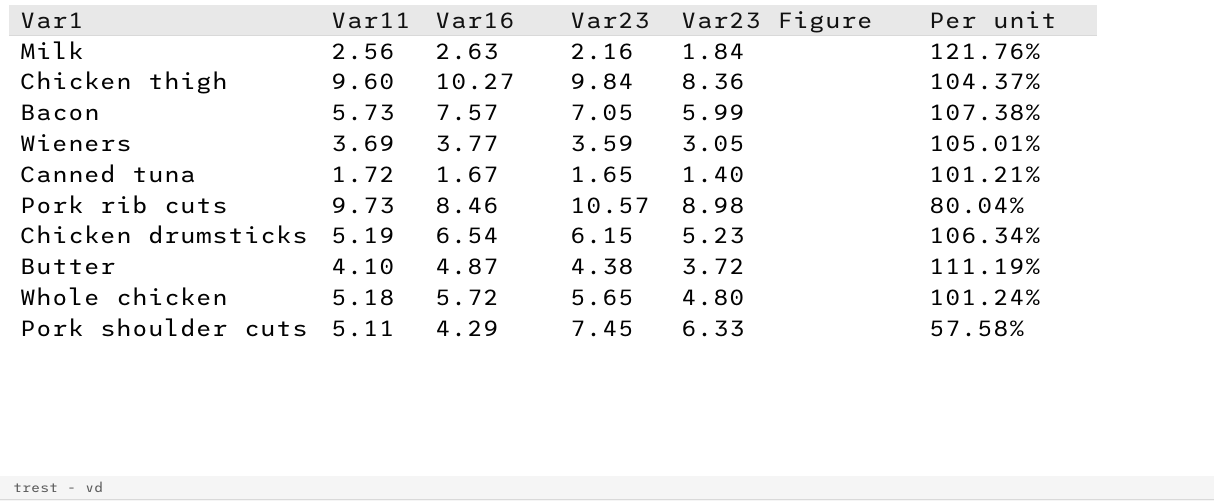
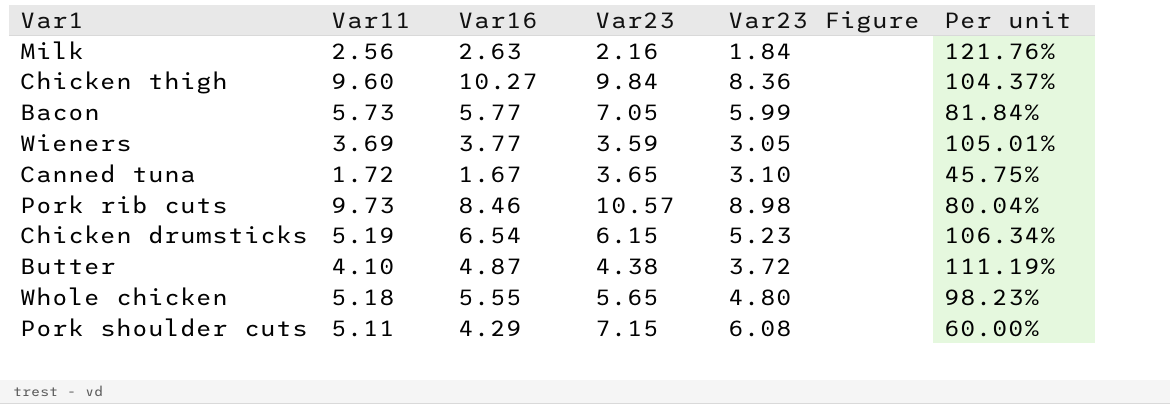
Bacon | Var16: 7.57 -> 5.77
Bacon | Per unit: 107.38% -> 81.84%
Canned tuna | Var23: 1.65 -> 3.65
Canned tuna | Var23 Figure: 1.40 -> 3.10
Canned tuna | Per unit: 101.21% -> 45.75%
Whole chicken | Var16: 5.72 -> 5.55
Whole chicken | Per unit: 101.24% -> 98.23%
Pork shoulder cuts | Var23: 7.45 -> 7.15
Pork shoulder cuts | Var23 Figure: 6.33 -> 6.08
Pork shoulder cuts | Per unit: 57.58% -> 60.00%

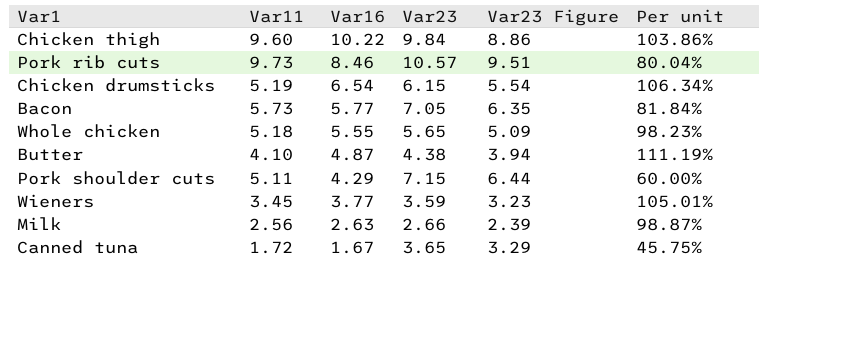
row order: none -> Var16 descending
column Var23 Figure | formula: [Var23] * 0.85 -> [Var23] * 0.9
Chicken thigh | Var16: 10.27 -> 10.22
Chicken thigh | Per unit: 104.37% -> 103.86%
Wieners | Var11: 3.69 -> 3.45
Milk | Var23: 2.16 -> 2.66
Milk | Per unit: 121.76% -> 98.87%

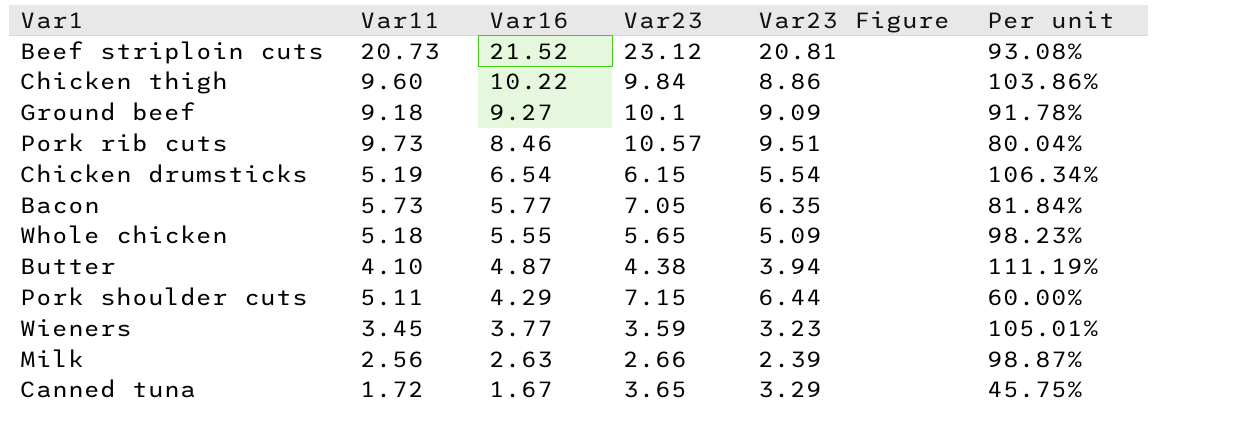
row Beef striploin cuts: none -> 20.73 | 21.52 | 23.12 | 20.81 | 93.08%
row Ground beef: none -> 9.18 | 9.27 | 10.1 | 9.09 | 91.78%

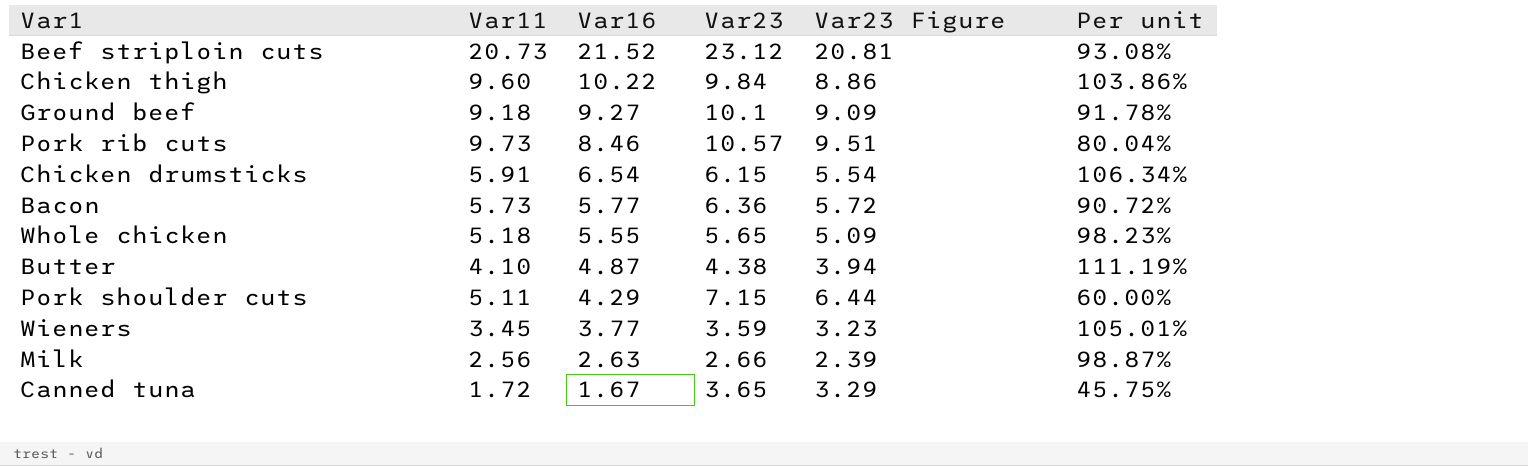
Chicken drumsticks | Var11: 5.19 -> 5.91
Bacon | Var23: 7.05 -> 6.36
Bacon | Var23 Figure: 6.35 -> 5.72
Bacon | Per unit: 81.84% -> 90.72%

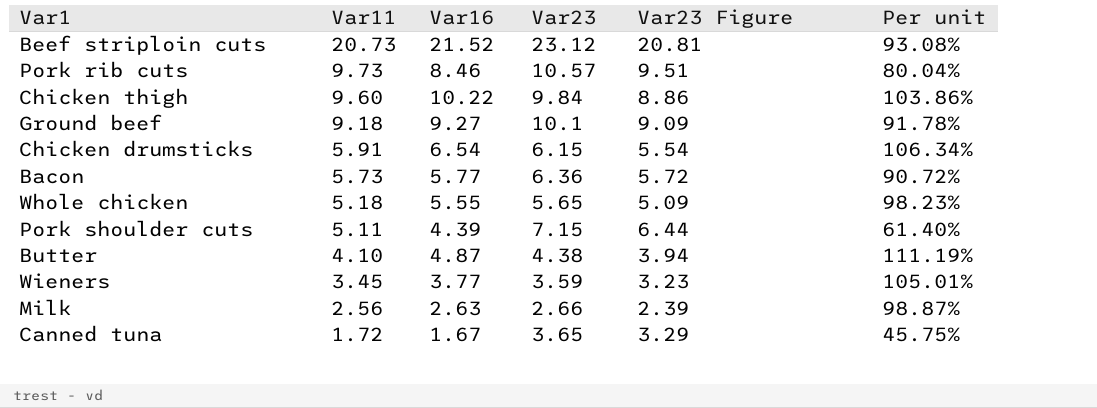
row order: Var16 descending -> Var11 descending
Pork shoulder cuts | Var16: 4.29 -> 4.39
Pork shoulder cuts | Per unit: 60.00% -> 61.40%

